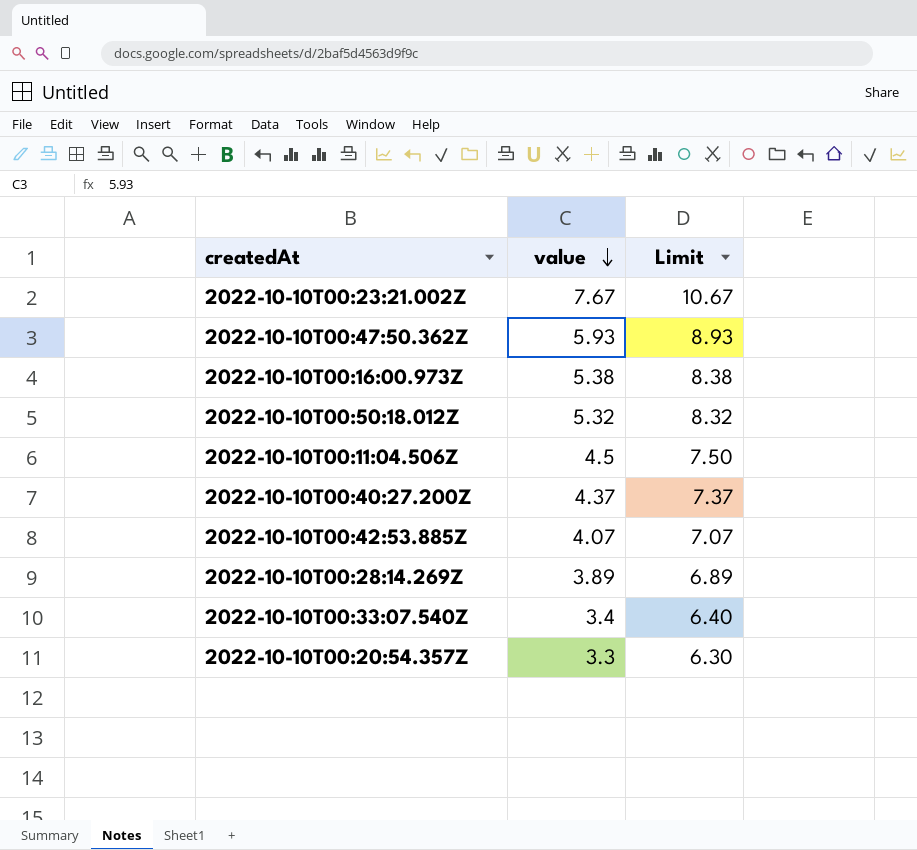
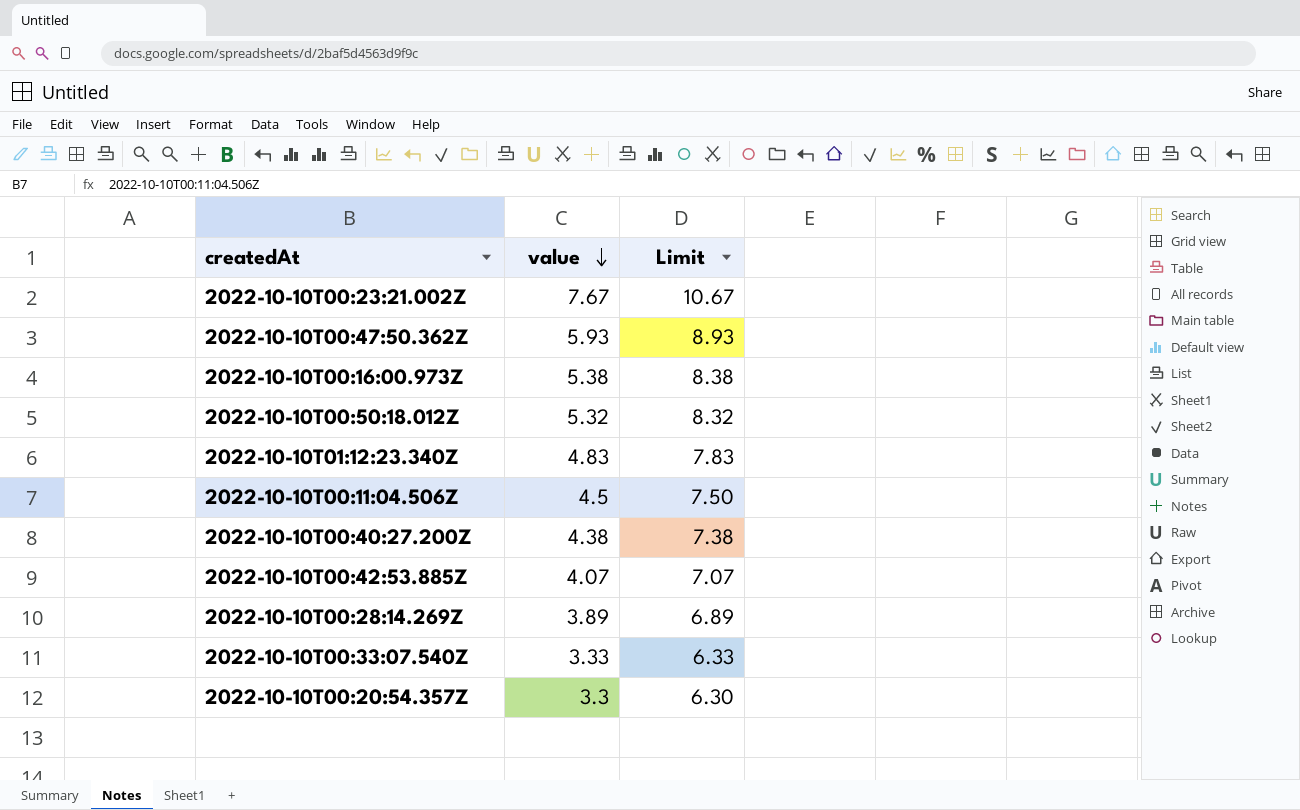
row 2022-10-10T01:12:23.340Z: none -> 4.83 | 7.83
2022-10-10T00:40:27.200Z | value: 4.37 -> 4.38
2022-10-10T00:40:27.200Z | Limit: 7.37 -> 7.38
2022-10-10T00:33:07.540Z | value: 3.4 -> 3.33
2022-10-10T00:33:07.540Z | Limit: 6.40 -> 6.33

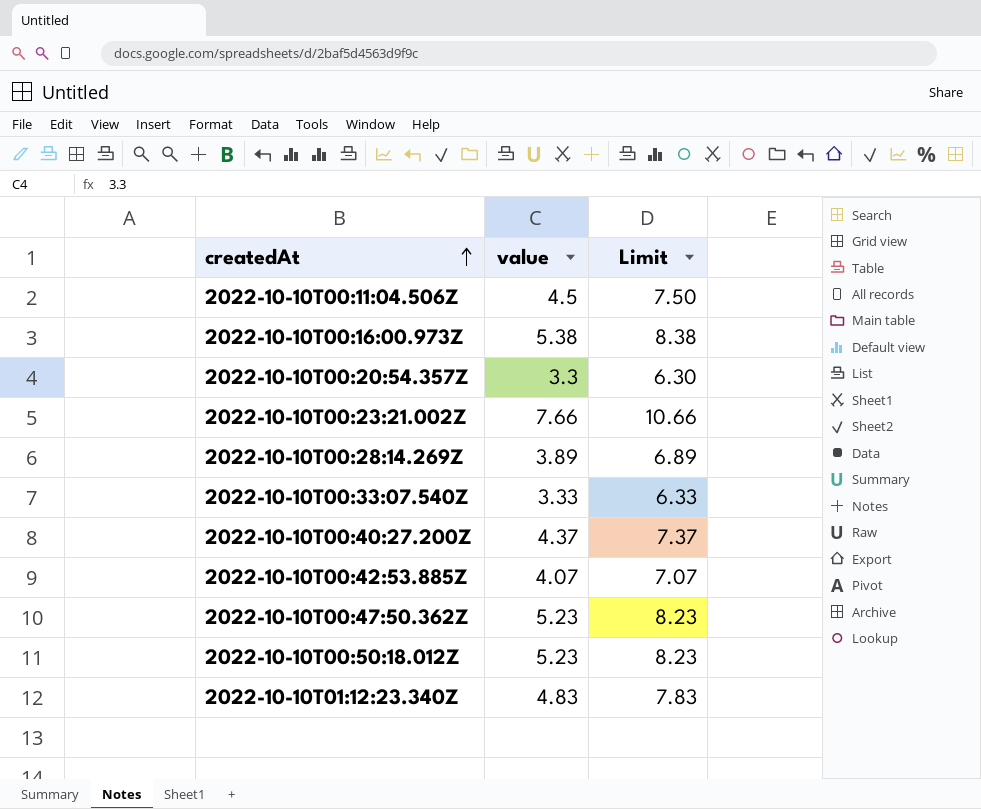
row order: value descending -> createdAt ascending
2022-10-10T00:23:21.002Z | value: 7.67 -> 7.66
2022-10-10T00:23:21.002Z | Limit: 10.67 -> 10.66
2022-10-10T00:40:27.200Z | value: 4.38 -> 4.37
2022-10-10T00:40:27.200Z | Limit: 7.38 -> 7.37
2022-10-10T00:47:50.362Z | value: 5.93 -> 5.23
2022-10-10T00:47:50.362Z | Limit: 8.93 -> 8.23
2022-10-10T00:50:18.012Z | value: 5.32 -> 5.23
2022-10-10T00:50:18.012Z | Limit: 8.32 -> 8.23

